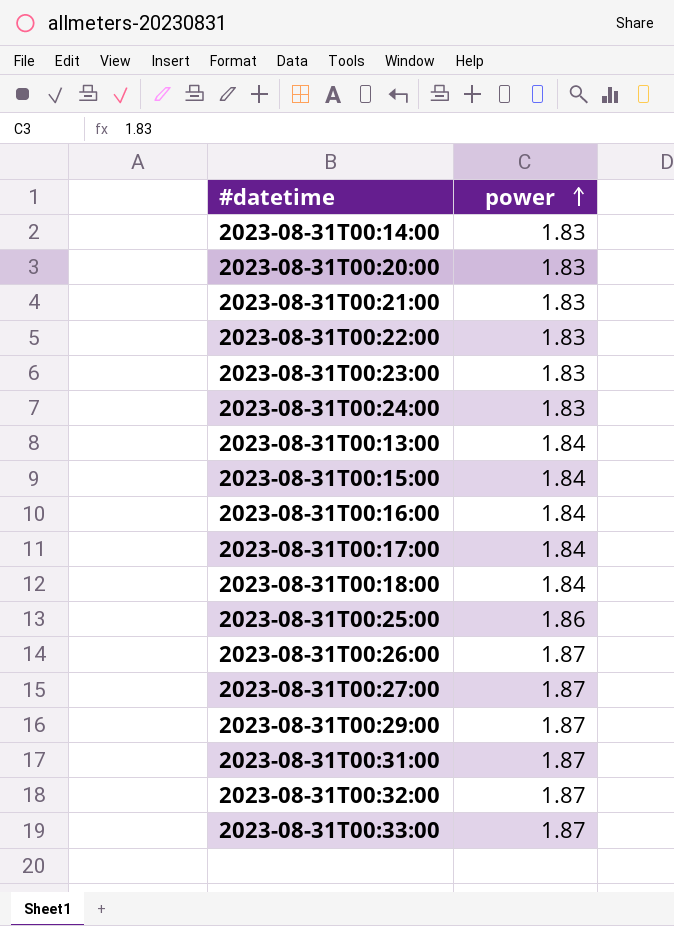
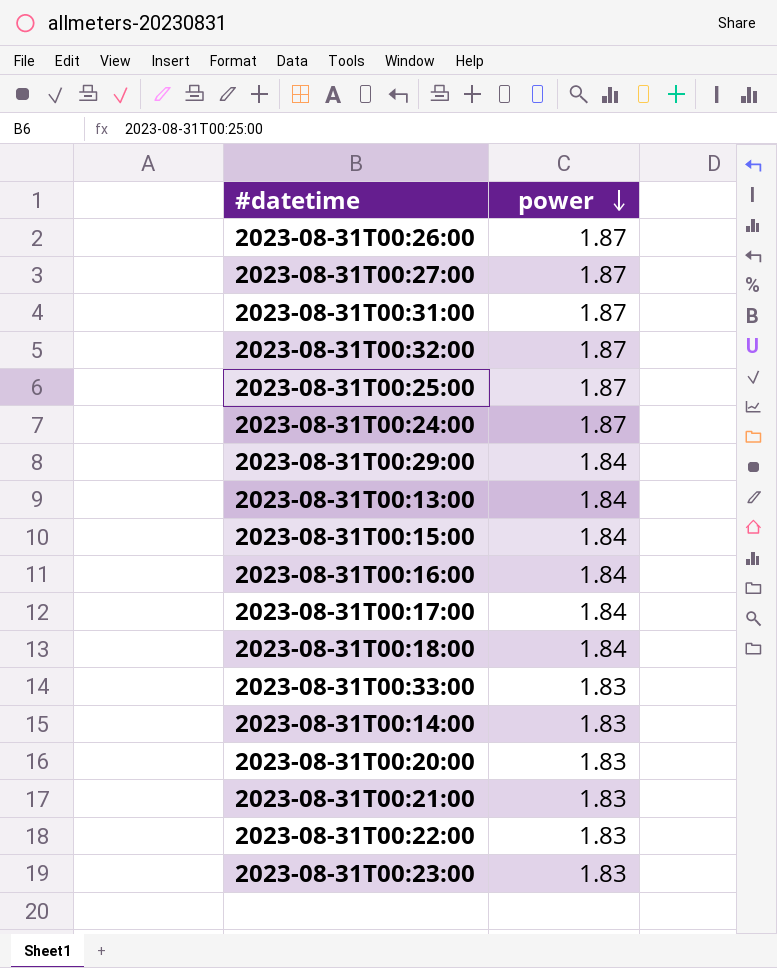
row order: power ascending -> power descending
2023-08-31T00:25:00 | power: 1.86 -> 1.87
2023-08-31T00:24:00 | power: 1.83 -> 1.87
2023-08-31T00:29:00 | power: 1.87 -> 1.84
2023-08-31T00:33:00 | power: 1.87 -> 1.83

